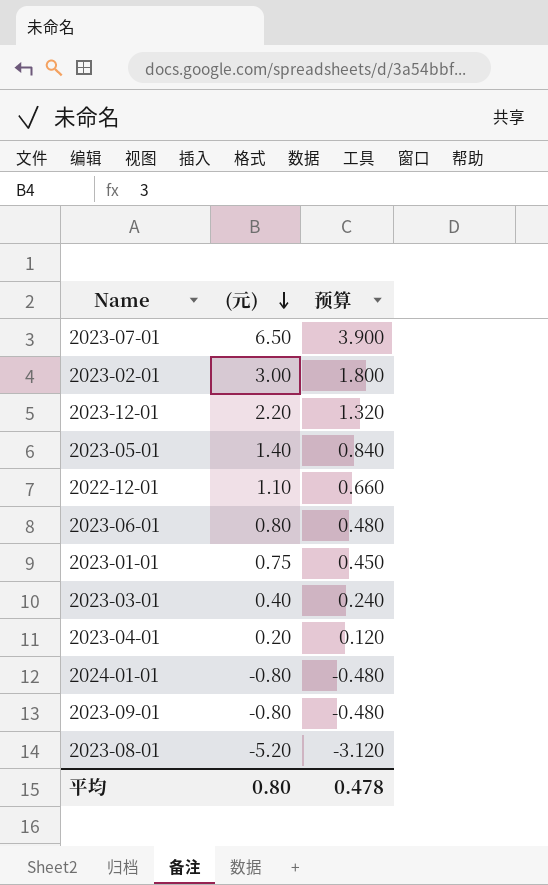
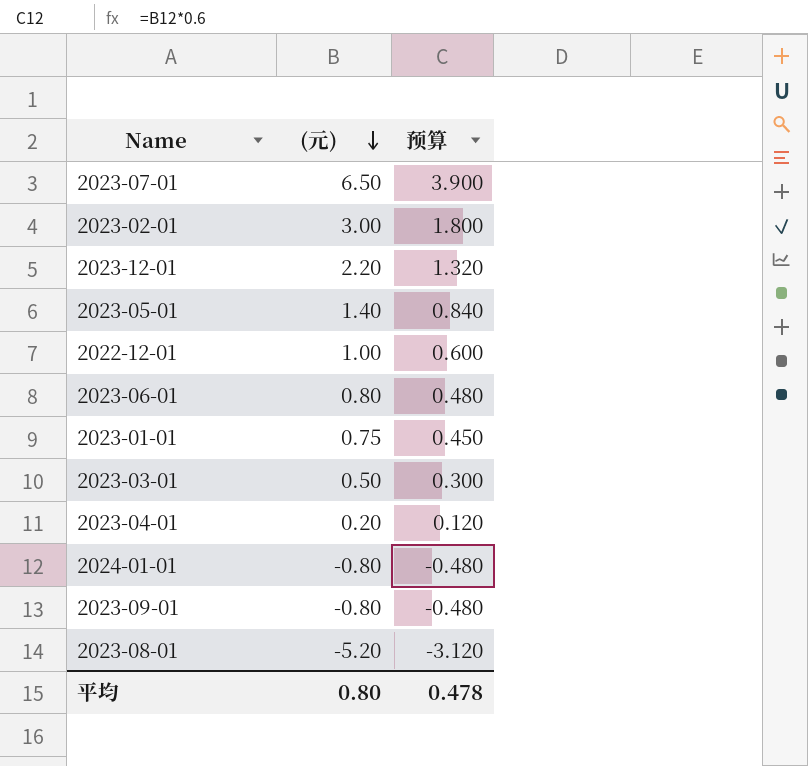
2022-12-01 | (元): 1.10 -> 1.00
2022-12-01 | 预算: 0.660 -> 0.600
2023-03-01 | (元): 0.40 -> 0.50
2023-03-01 | 预算: 0.240 -> 0.300

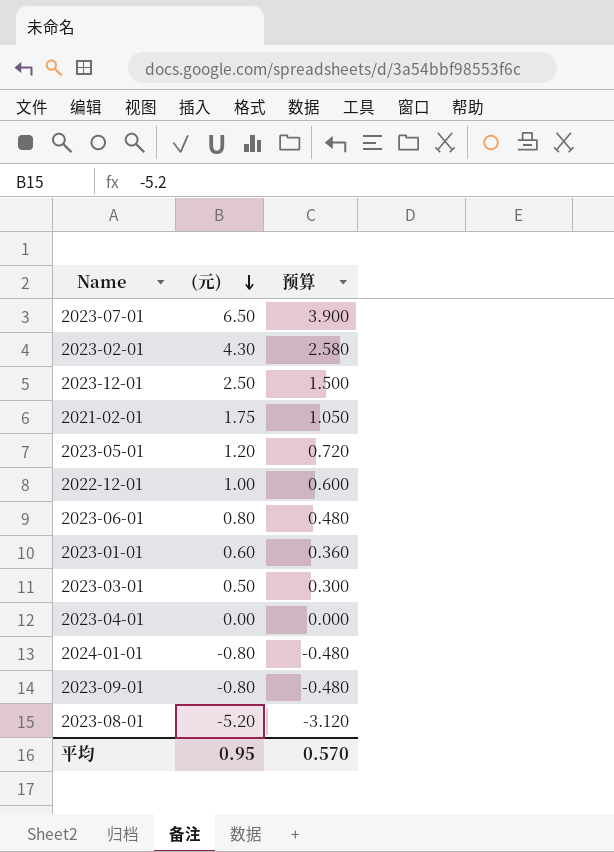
2023-02-01 | (元): 3.00 -> 4.30
2023-02-01 | 预算: 1.800 -> 2.580
2023-12-01 | (元): 2.20 -> 2.50
2023-12-01 | 预算: 1.320 -> 1.500
row 2021-02-01: none -> 1.75 | 1.050
2023-05-01 | (元): 1.40 -> 1.20
2023-05-01 | 预算: 0.840 -> 0.720
2023-01-01 | (元): 0.75 -> 0.60
2023-01-01 | 预算: 0.450 -> 0.360
2023-04-01 | (元): 0.20 -> 0.00
2023-04-01 | 预算: 0.120 -> 0.000
平均 | (元): 0.80 -> 0.95
平均 | 预算: 0.478 -> 0.570

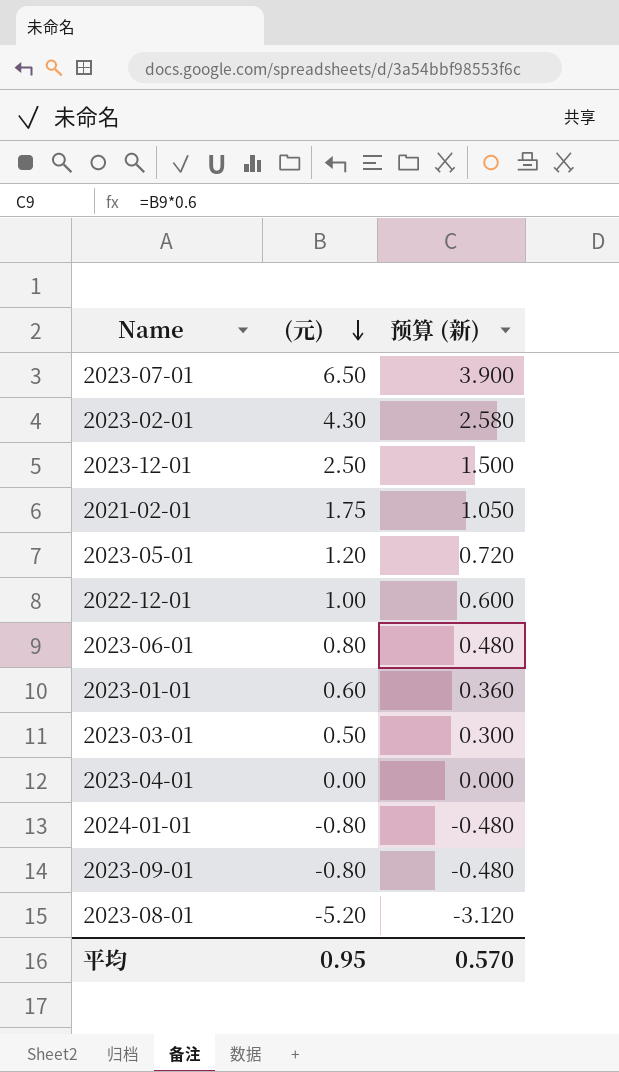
column name: 预算 -> 预算 (新)

